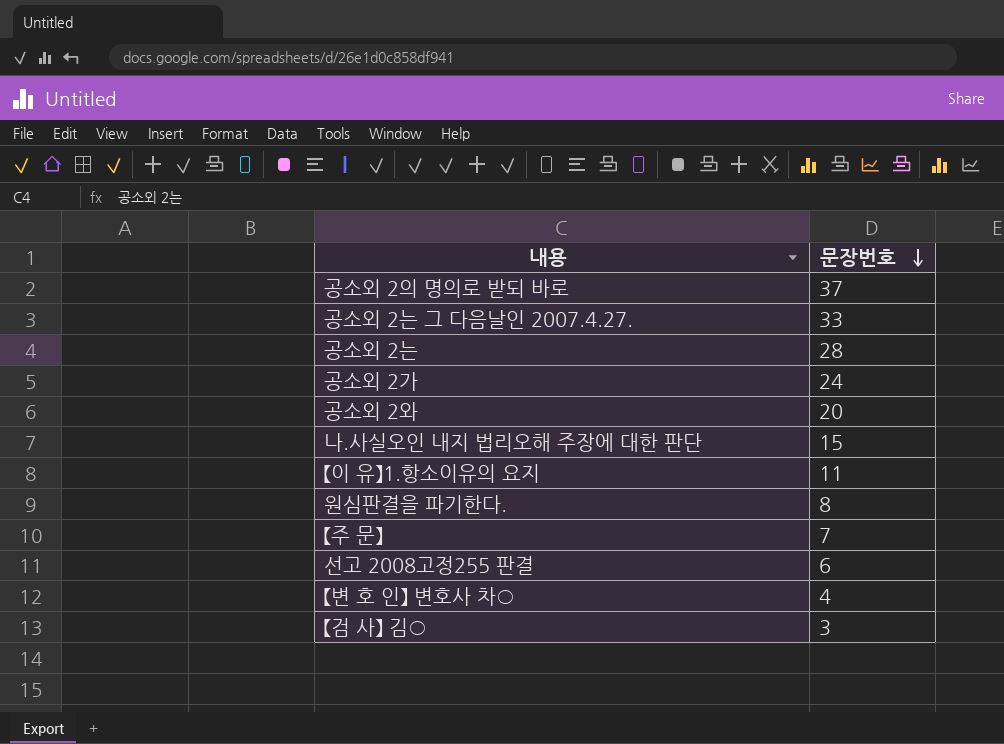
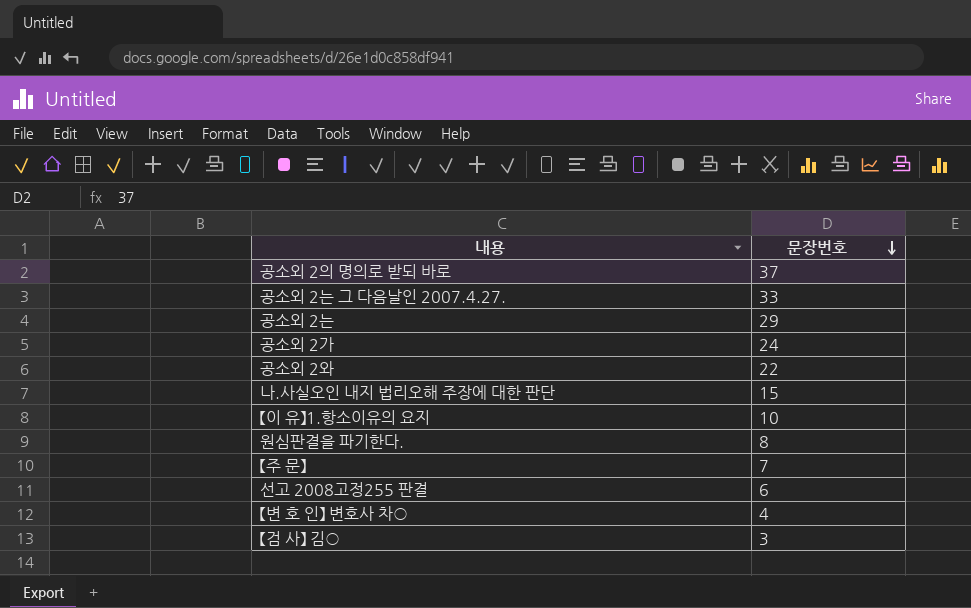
공소외 2는 | 문장번호: 28 -> 29
공소외 2와 | 문장번호: 20 -> 22
【이 유】1.항소이유의 요지 | 문장번호: 11 -> 10

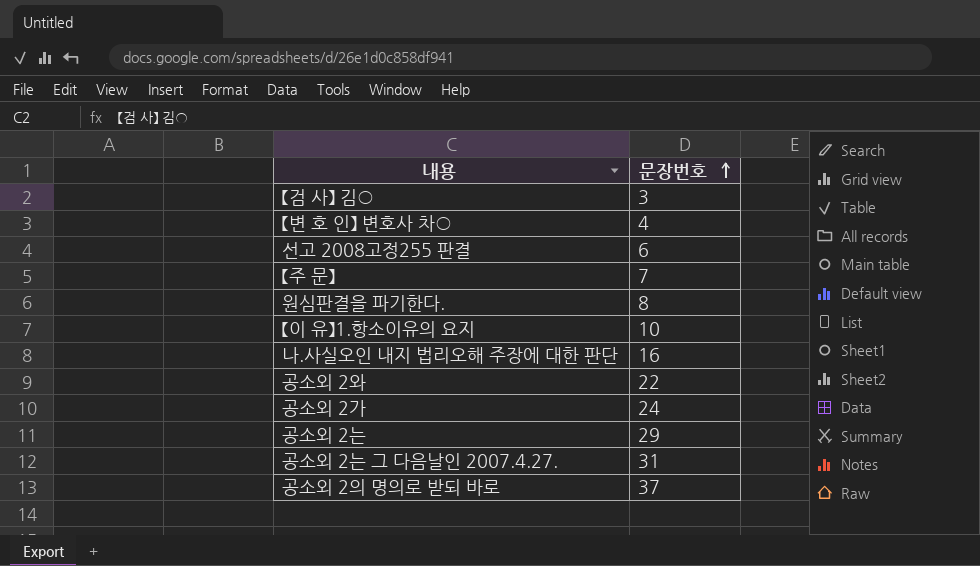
row order: 문장번호 descending -> 문장번호 ascending
나.사실오인 내지 법리오해 주장에 대한 판단 | 문장번호: 15 -> 16
공소외 2는 그 다음날인 2007.4.27. | 문장번호: 33 -> 31

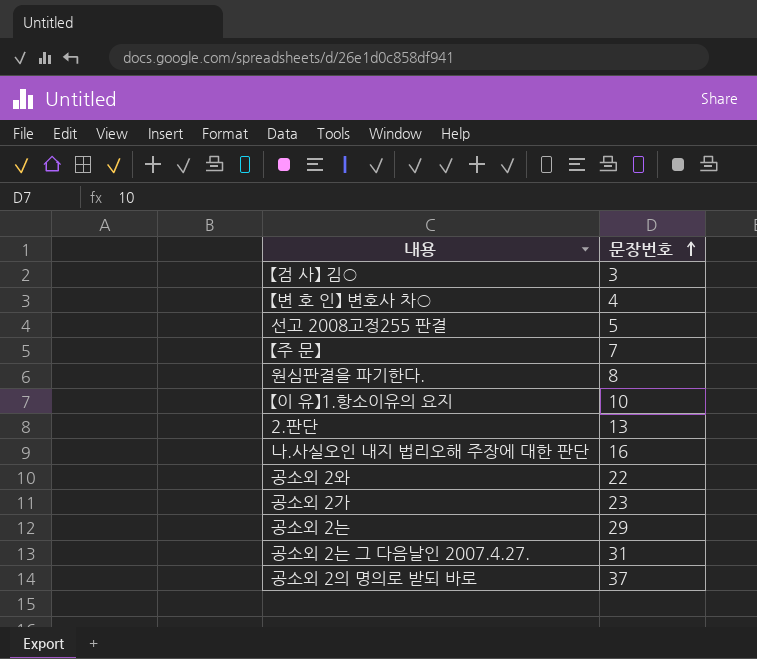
선고 2008고정255 판결 | 문장번호: 6 -> 5
row 2.판단: none -> 13
공소외 2가 | 문장번호: 24 -> 23

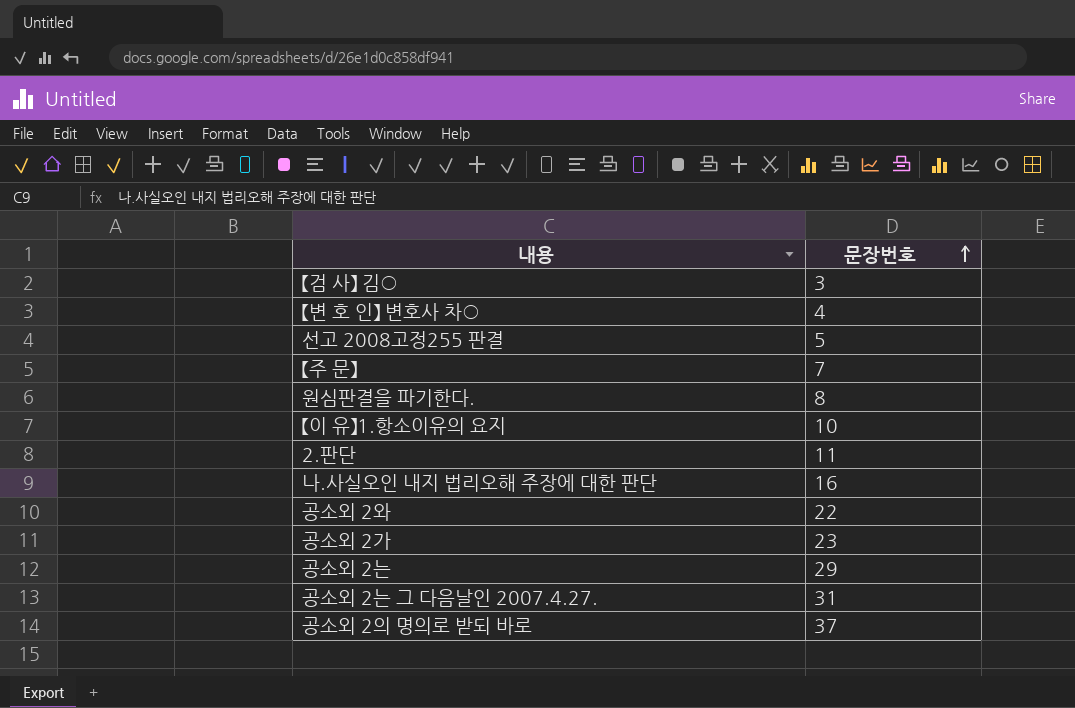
2.판단 | 문장번호: 13 -> 11

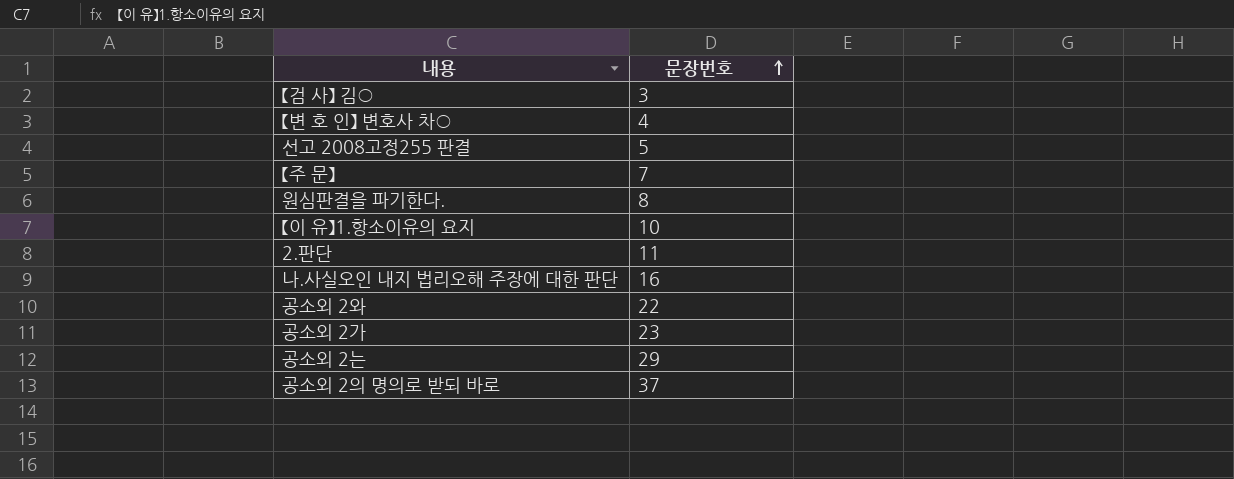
row 공소외 2는 그 다음날인 2007.4.27.: 31 -> none

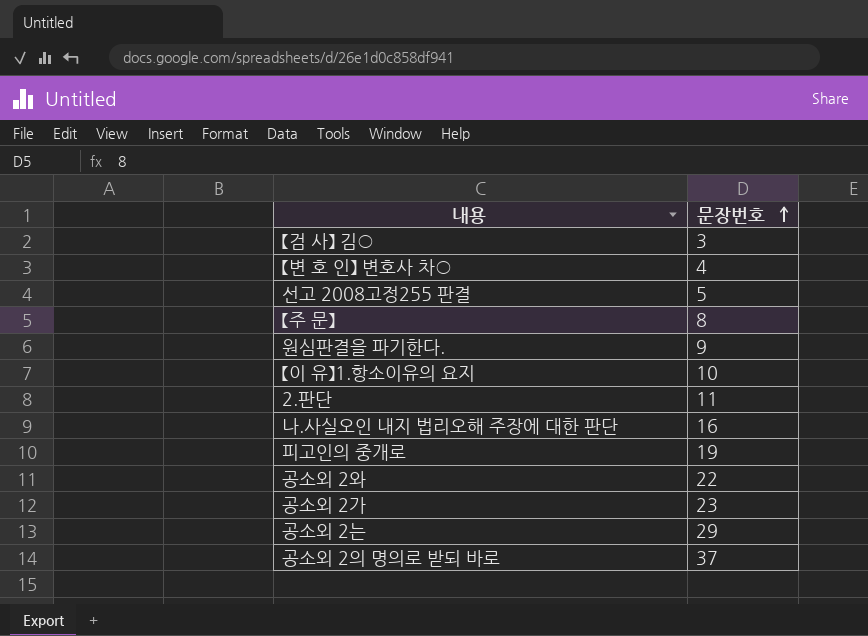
【주 문】 | 문장번호: 7 -> 8
원심판결을 파기한다. | 문장번호: 8 -> 9
row 피고인의 중개로: none -> 19

